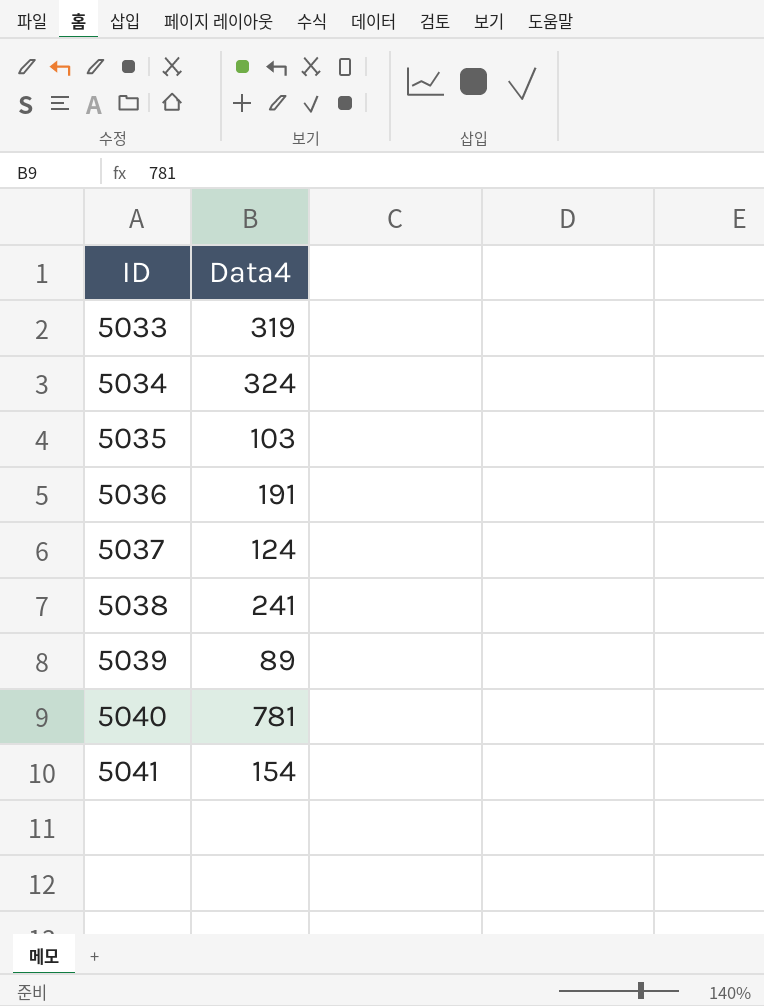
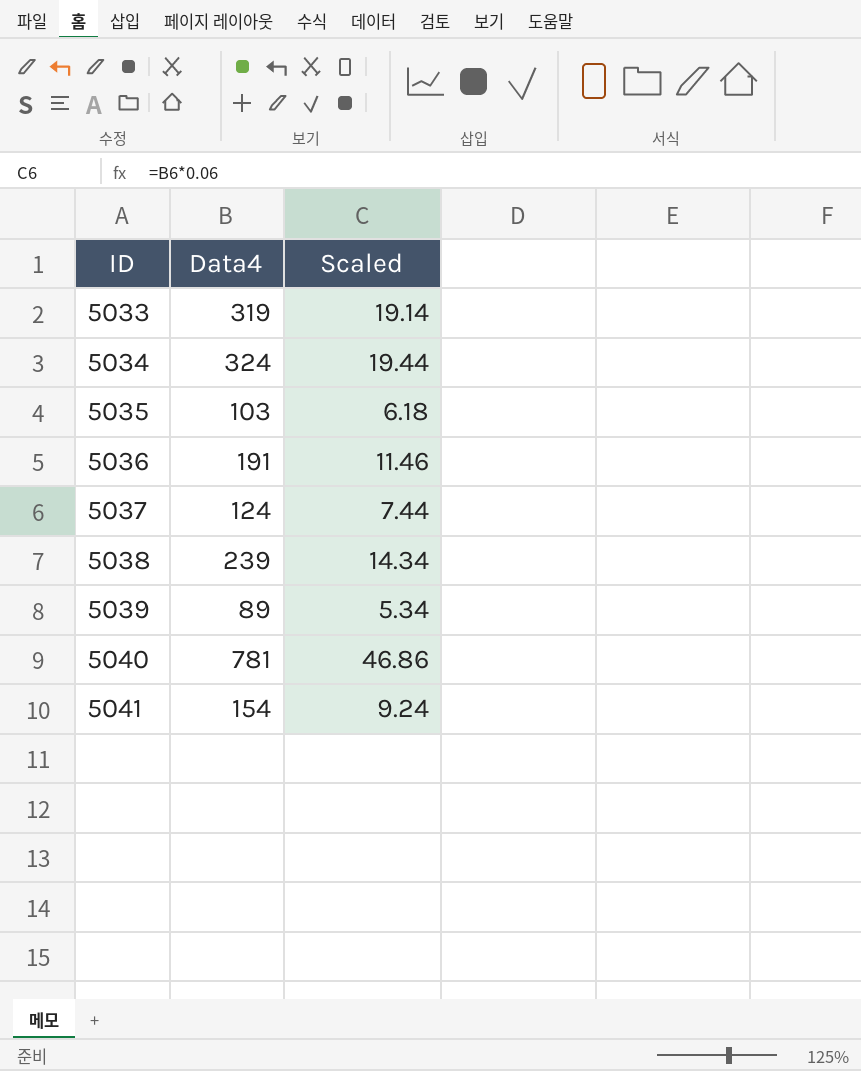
column Scaled | formula: none -> [Data4] * 0.06
5038 | Data4: 241 -> 239

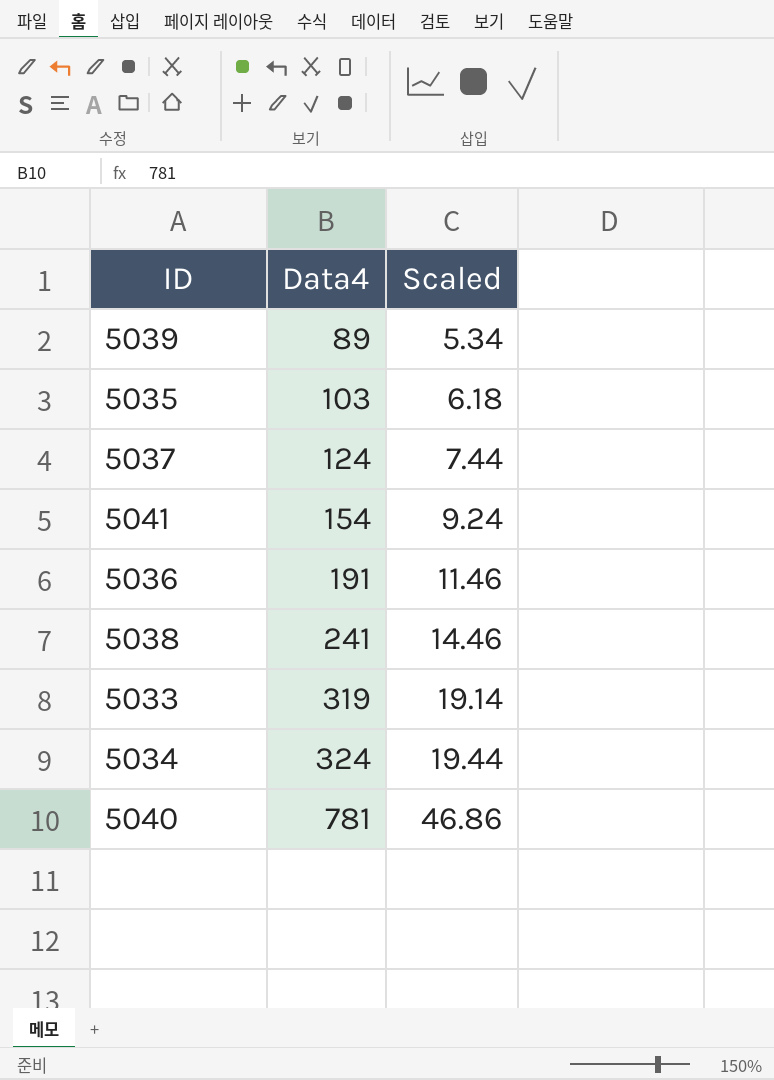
row order: ID ascending -> Data4 ascending
5038 | Data4: 239 -> 241
5038 | Scaled: 14.34 -> 14.46

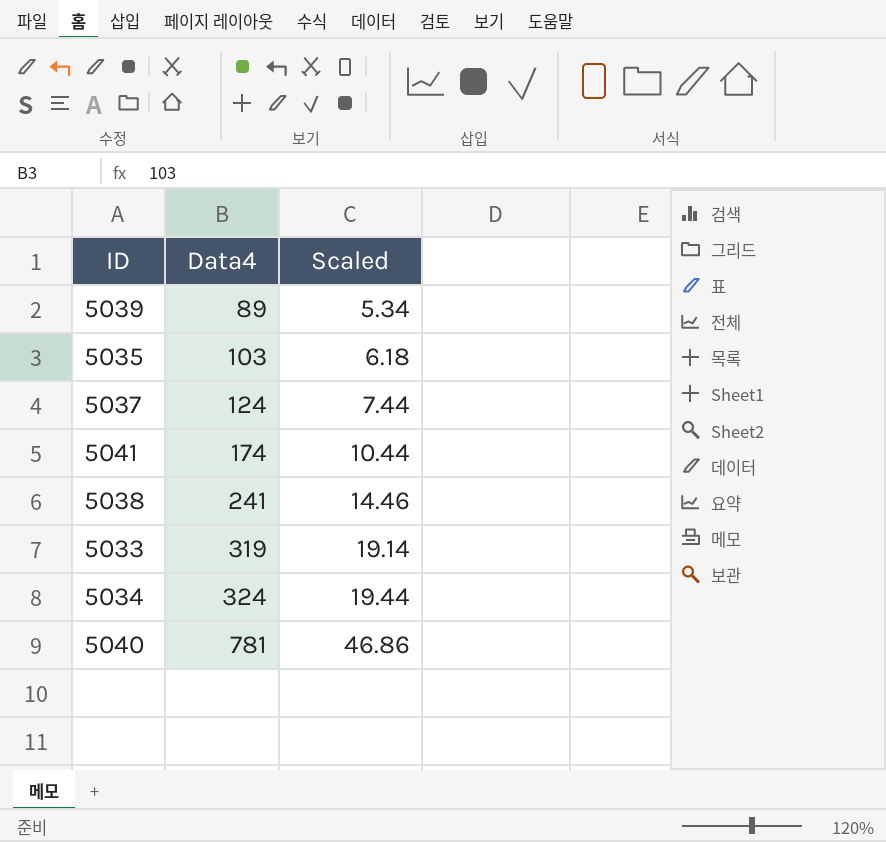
row 5036: 191 | 11.46 -> none
5041 | Data4: 154 -> 174
5041 | Scaled: 9.24 -> 10.44

